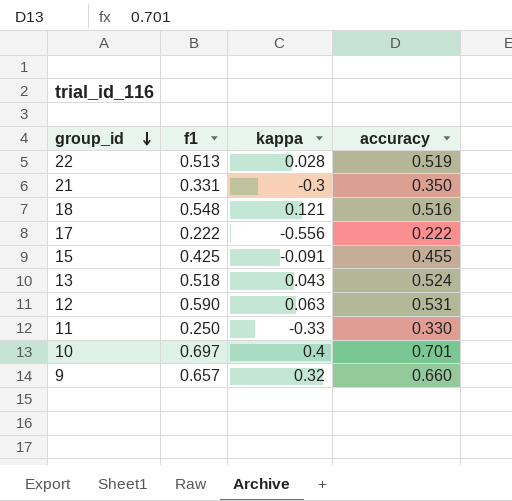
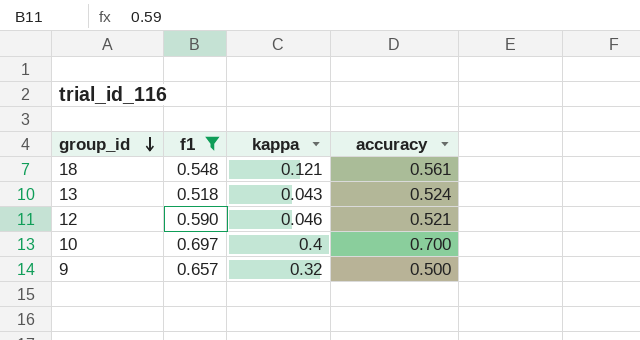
filter: none -> f1 >= 0.518
18 | accuracy: 0.516 -> 0.561
12 | kappa: 0.063 -> 0.046
12 | accuracy: 0.531 -> 0.521
10 | accuracy: 0.701 -> 0.700
9 | accuracy: 0.660 -> 0.500

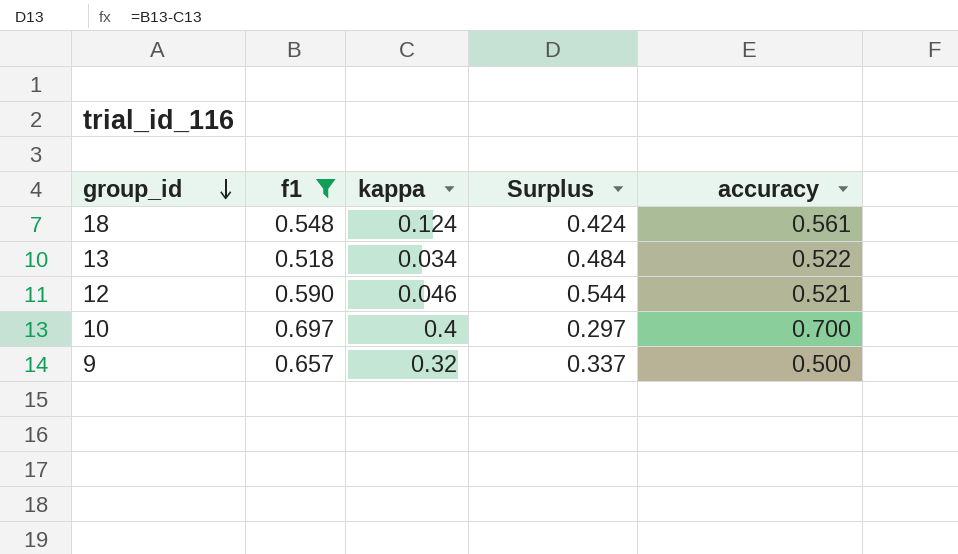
column Surplus | formula: none -> [f1] - [kappa]
18 | kappa: 0.121 -> 0.124
13 | kappa: 0.043 -> 0.034
13 | accuracy: 0.524 -> 0.522

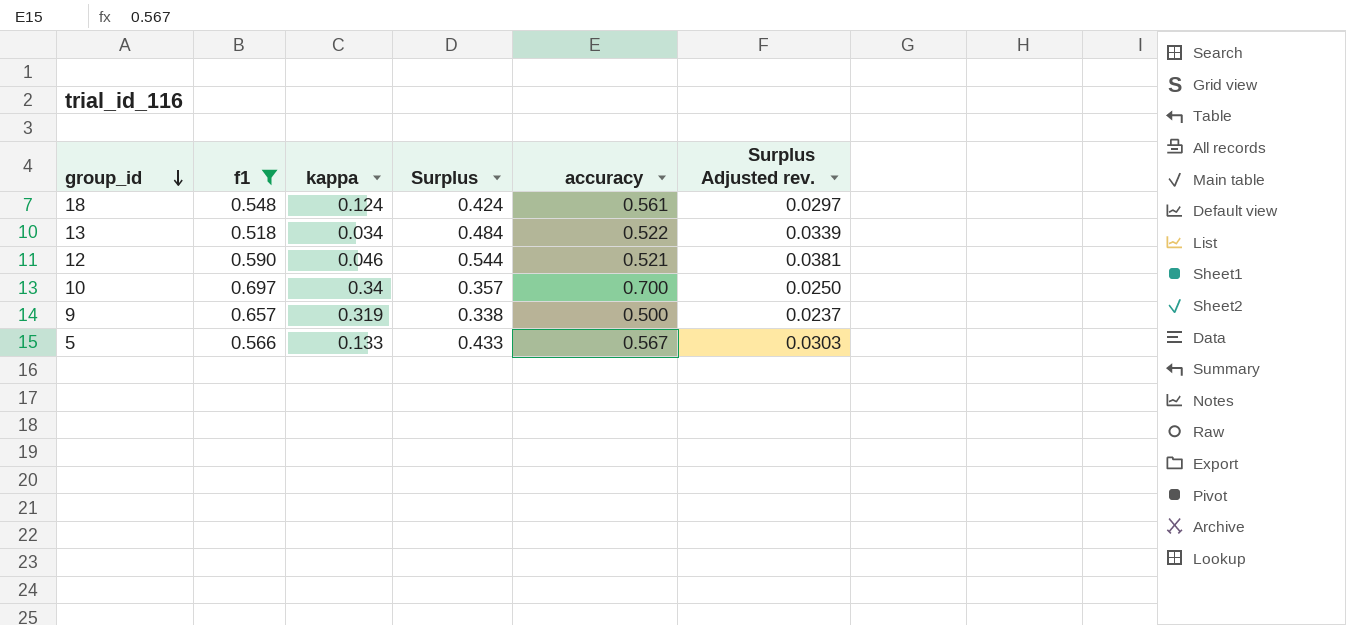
column Surplus Adjusted rev. | formula: none -> [Surplus] * 0.07
10 | kappa: 0.4 -> 0.34
10 | Surplus: 0.297 -> 0.357
9 | kappa: 0.32 -> 0.319
9 | Surplus: 0.337 -> 0.338
row 5: none -> 0.566 | 0.133 | 0.433 | 0.567 | 0.0303

